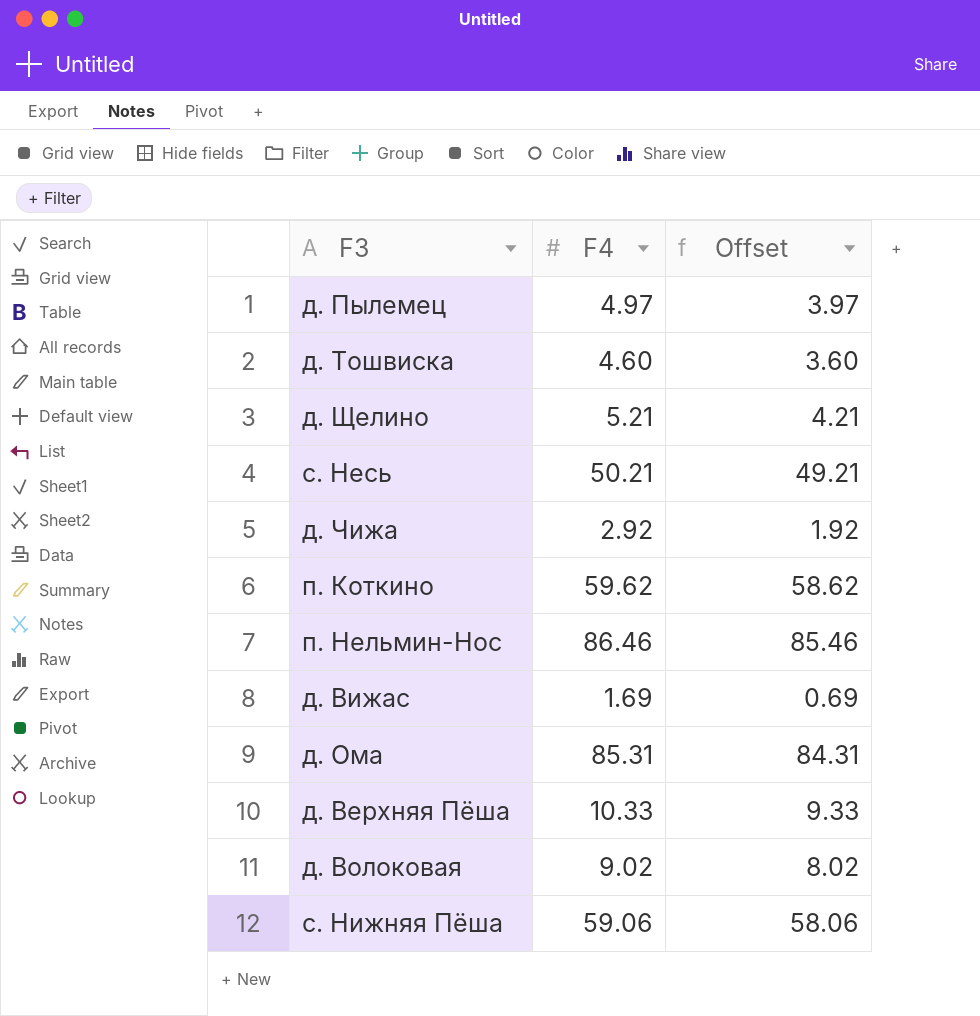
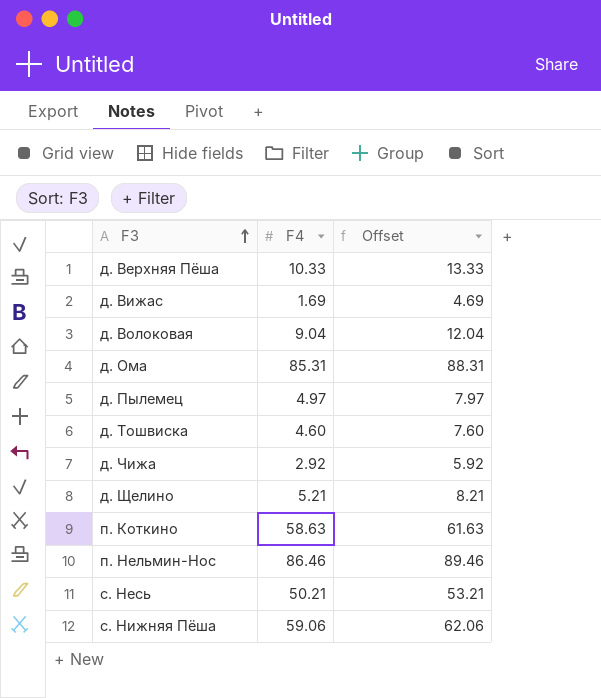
row order: none -> F3 ascending
column Offset | formula: [F4] - 1 -> [F4] + 3
д. Волоковая | F4: 9.02 -> 9.04
п. Коткино | F4: 59.62 -> 58.63

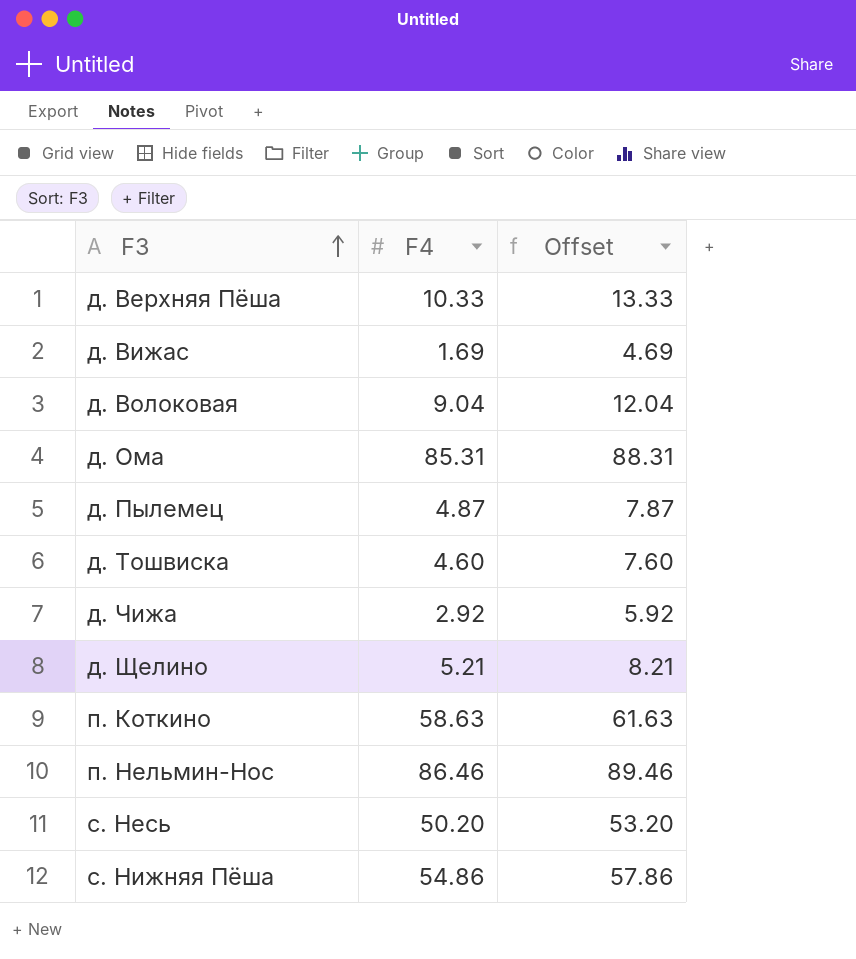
д. Пылемец | F4: 4.97 -> 4.87
д. Пылемец | Offset: 7.97 -> 7.87
с. Несь | F4: 50.21 -> 50.20
с. Несь | Offset: 53.21 -> 53.20
с. Нижняя Пёша | F4: 59.06 -> 54.86
с. Нижняя Пёша | Offset: 62.06 -> 57.86

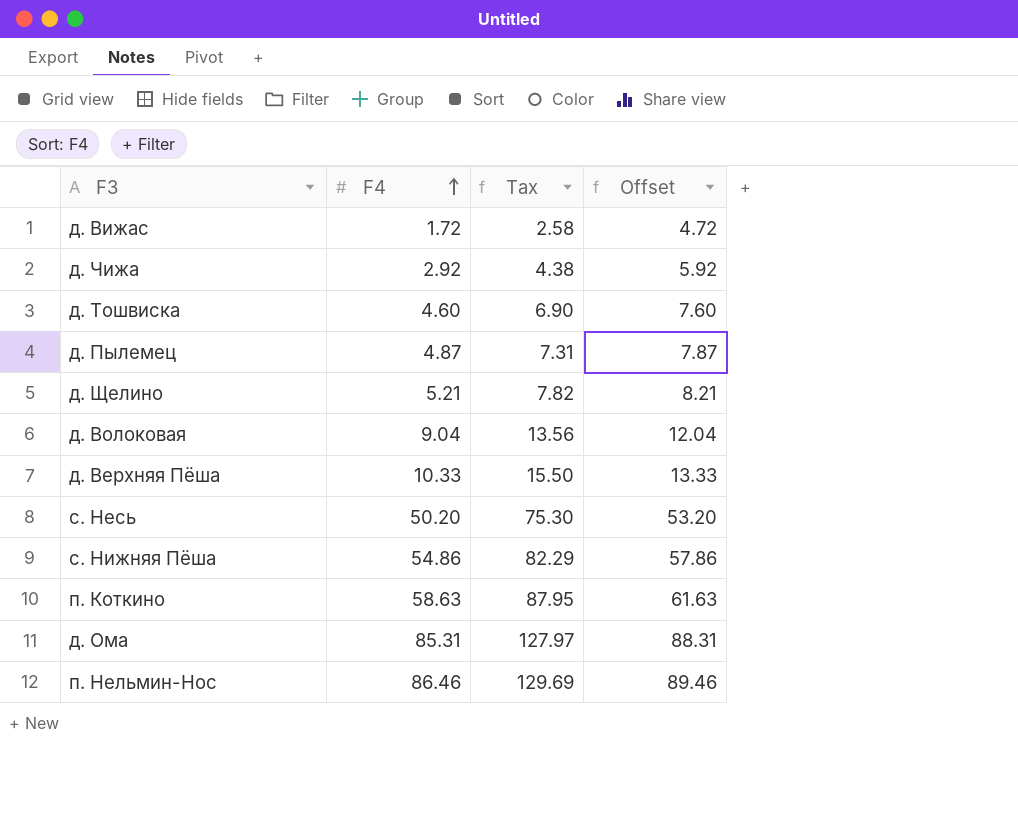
row order: F3 ascending -> F4 ascending
column Tax | formula: none -> [F4] * 1.5
д. Вижас | F4: 1.69 -> 1.72
д. Вижас | Offset: 4.69 -> 4.72

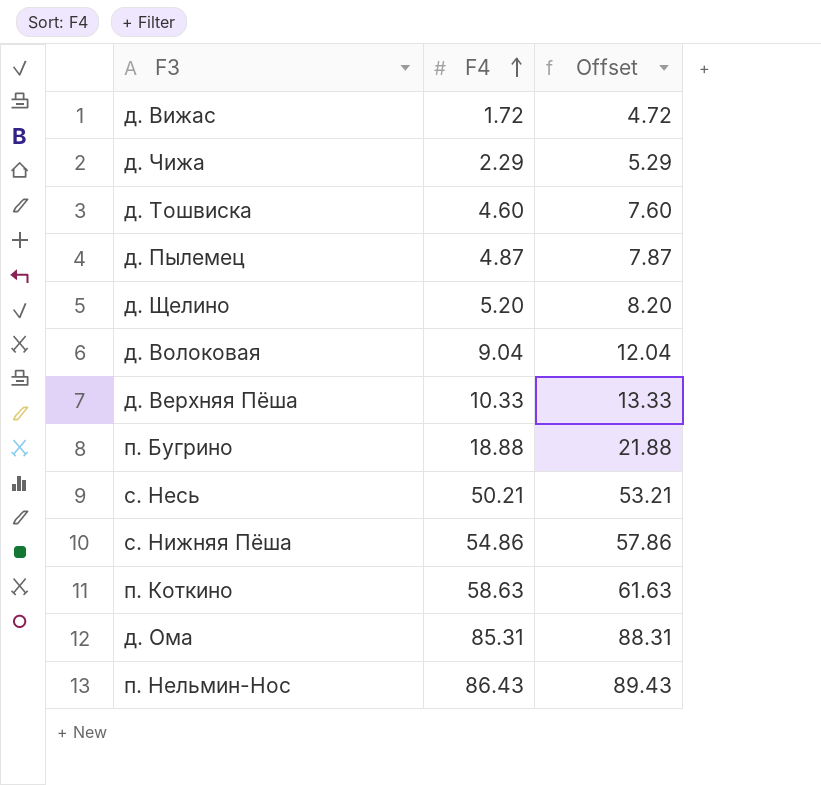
column Tax | formula: [F4] * 1.5 -> none
д. Чижа | F4: 2.92 -> 2.29
д. Чижа | Offset: 5.92 -> 5.29
д. Щелино | F4: 5.21 -> 5.20
д. Щелино | Offset: 8.21 -> 8.20
row п. Бугрино: none -> 18.88 | 21.88
с. Несь | F4: 50.20 -> 50.21
с. Несь | Offset: 53.20 -> 53.21
п. Нельмин-Нос | F4: 86.46 -> 86.43
п. Нельмин-Нос | Offset: 89.46 -> 89.43

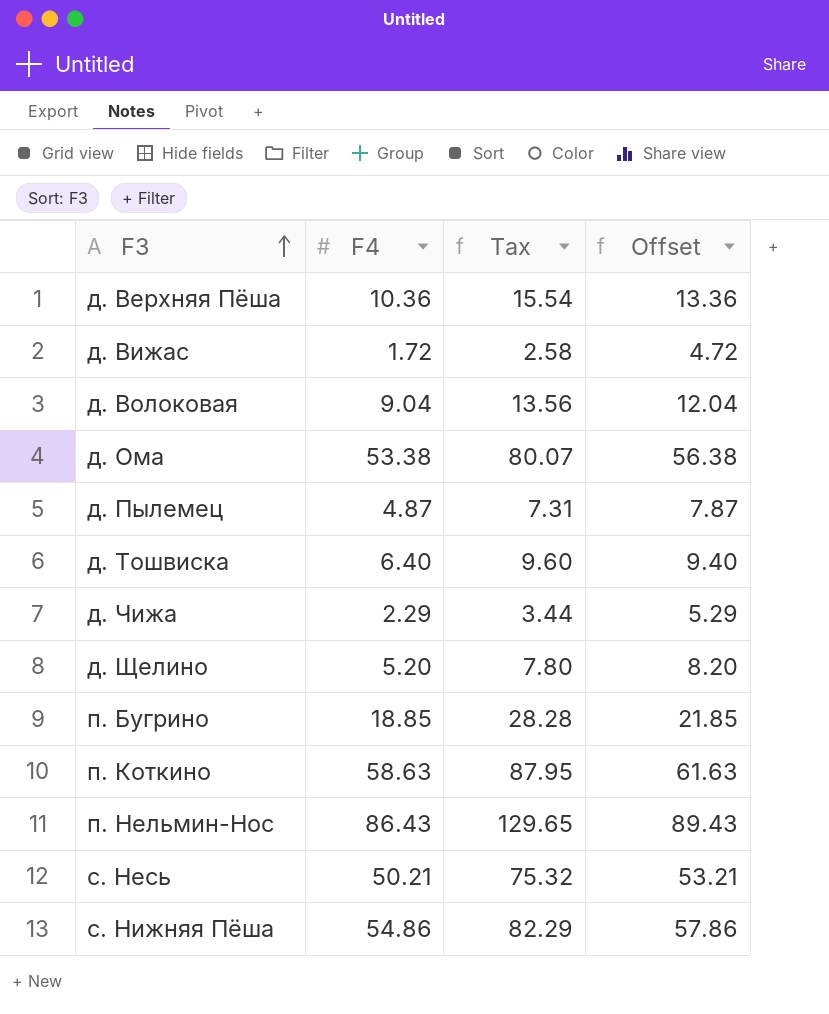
row order: F4 ascending -> F3 ascending
column Tax | formula: none -> [F4] * 1.5
д. Верхняя Пёша | F4: 10.33 -> 10.36
д. Верхняя Пёша | Offset: 13.33 -> 13.36
д. Ома | F4: 85.31 -> 53.38
д. Ома | Offset: 88.31 -> 56.38
д. Тошвиска | F4: 4.60 -> 6.40
д. Тошвиска | Offset: 7.60 -> 9.40
п. Бугрино | F4: 18.88 -> 18.85
п. Бугрино | Offset: 21.88 -> 21.85

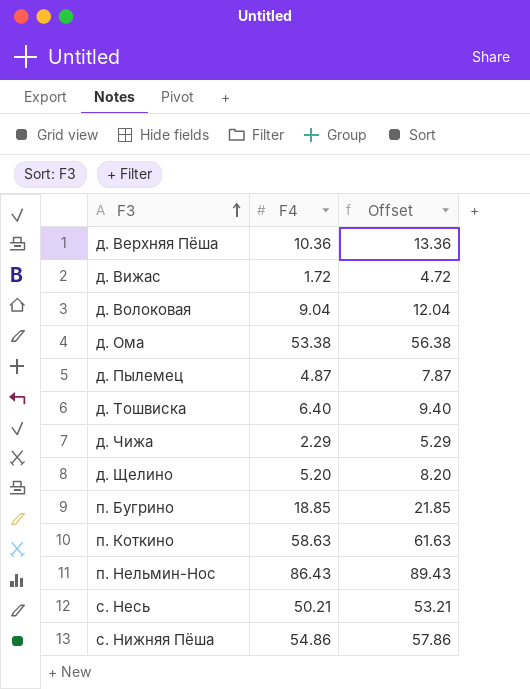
column Tax | formula: [F4] * 1.5 -> none

